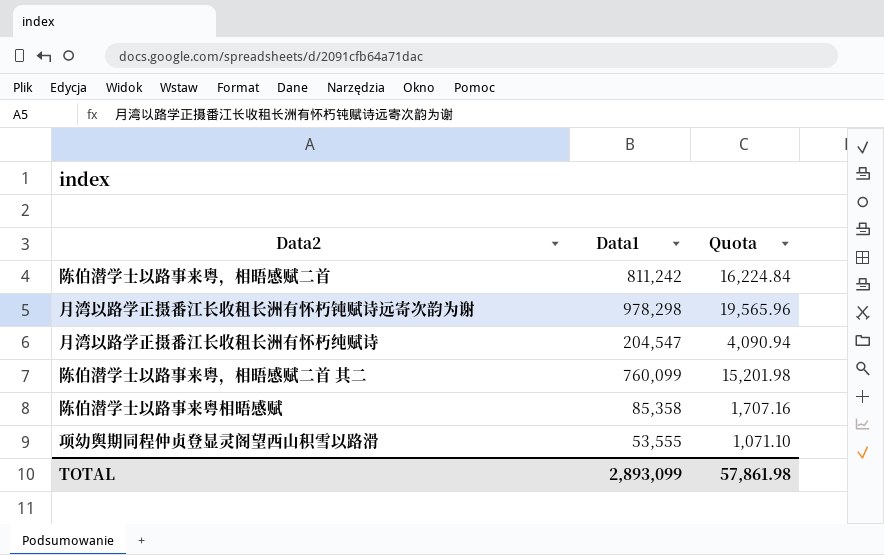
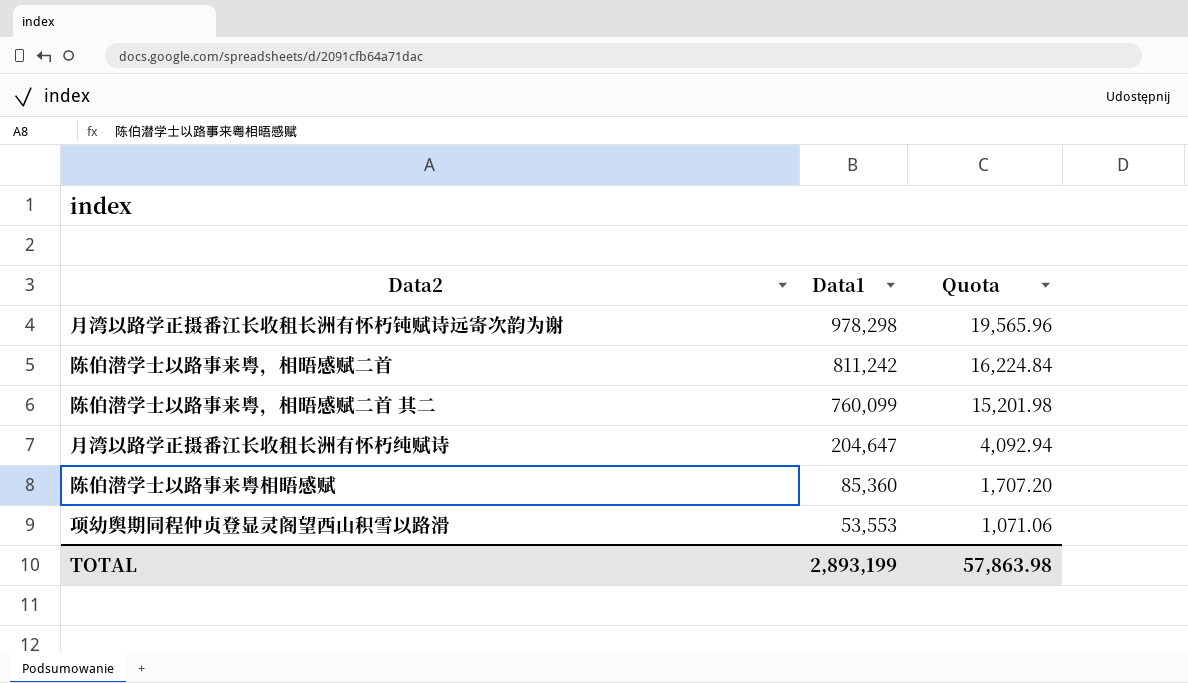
row order: none -> Data1 descending
月湾以路学正摄番江长收租长洲有怀朽纯赋诗 | Data1: 204,547 -> 204,647
月湾以路学正摄番江长收租长洲有怀朽纯赋诗 | Quota: 4,090.94 -> 4,092.94
陈伯潜学士以路事来粤相晤感赋 | Data1: 85,358 -> 85,360
陈伯潜学士以路事来粤相晤感赋 | Quota: 1,707.16 -> 1,707.20
项幼舆期同程仲贞登显灵阁望西山积雪以路滑 | Data1: 53,555 -> 53,553
项幼舆期同程仲贞登显灵阁望西山积雪以路滑 | Quota: 1,071.10 -> 1,071.06
TOTAL | Data1: 2,893,099 -> 2,893,199
TOTAL | Quota: 57,861.98 -> 57,863.98

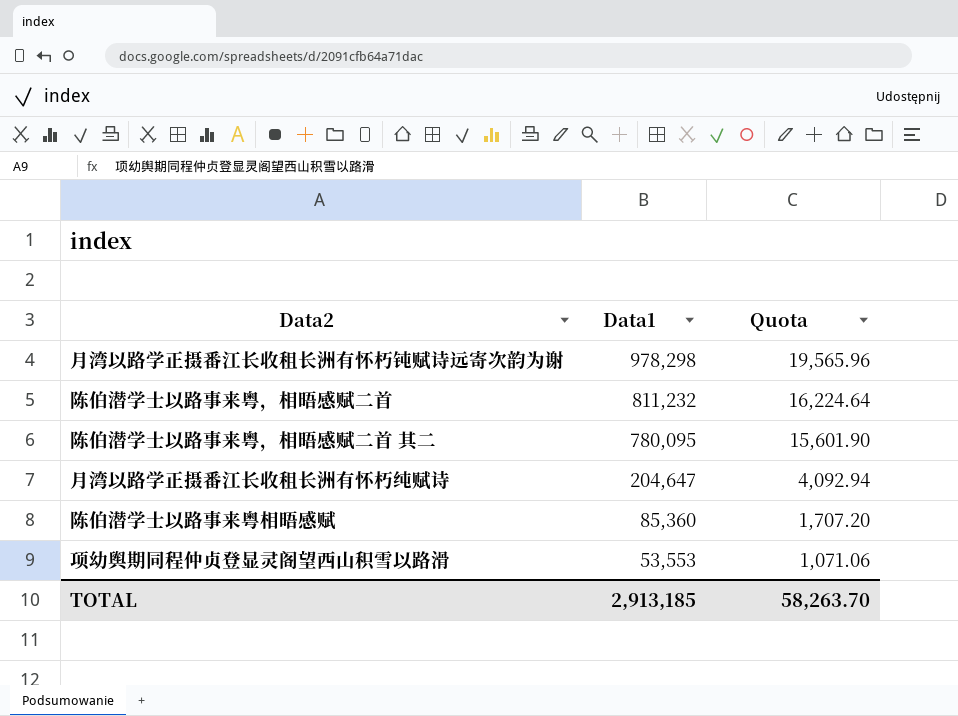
陈伯潜学士以路事来粤，相晤感赋二首 | Data1: 811,242 -> 811,232
陈伯潜学士以路事来粤，相晤感赋二首 | Quota: 16,224.84 -> 16,224.64
陈伯潜学士以路事来粤，相晤感赋二首 其二 | Data1: 760,099 -> 780,095
陈伯潜学士以路事来粤，相晤感赋二首 其二 | Quota: 15,201.98 -> 15,601.90
TOTAL | Data1: 2,893,199 -> 2,913,185
TOTAL | Quota: 57,863.98 -> 58,263.70

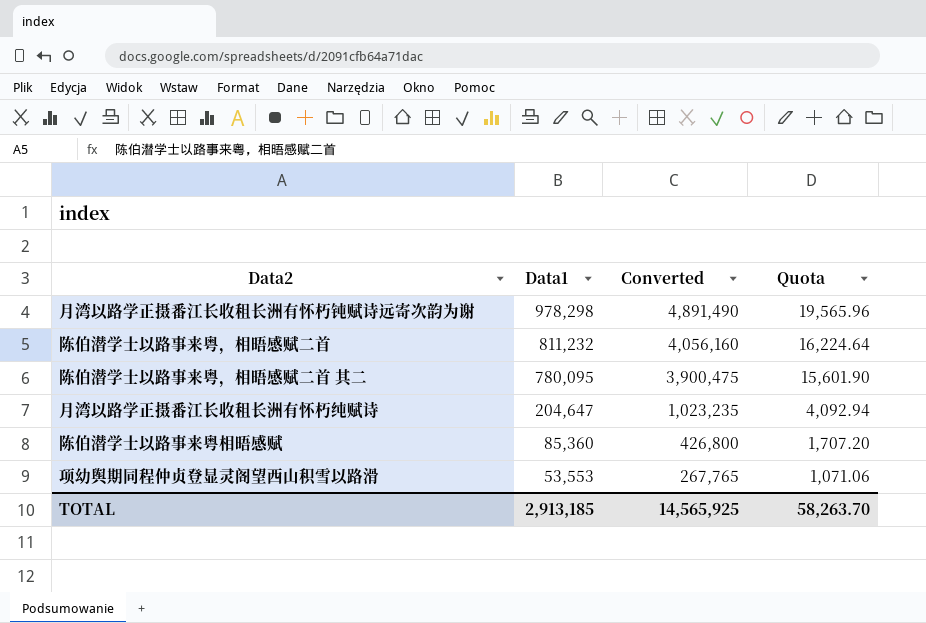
column Converted | formula: none -> [Data1] * 5

